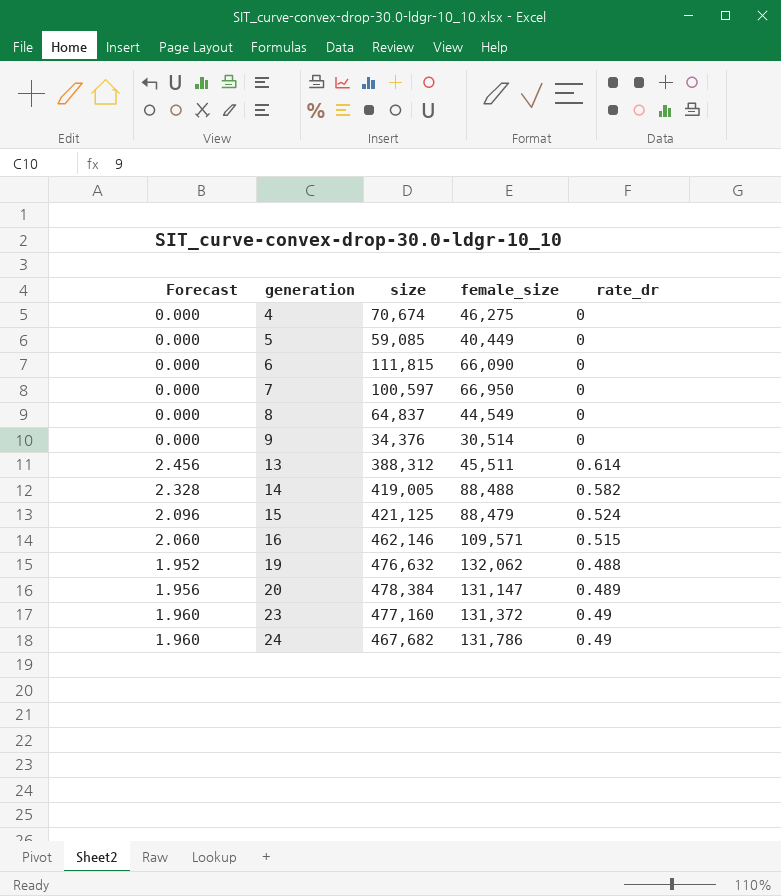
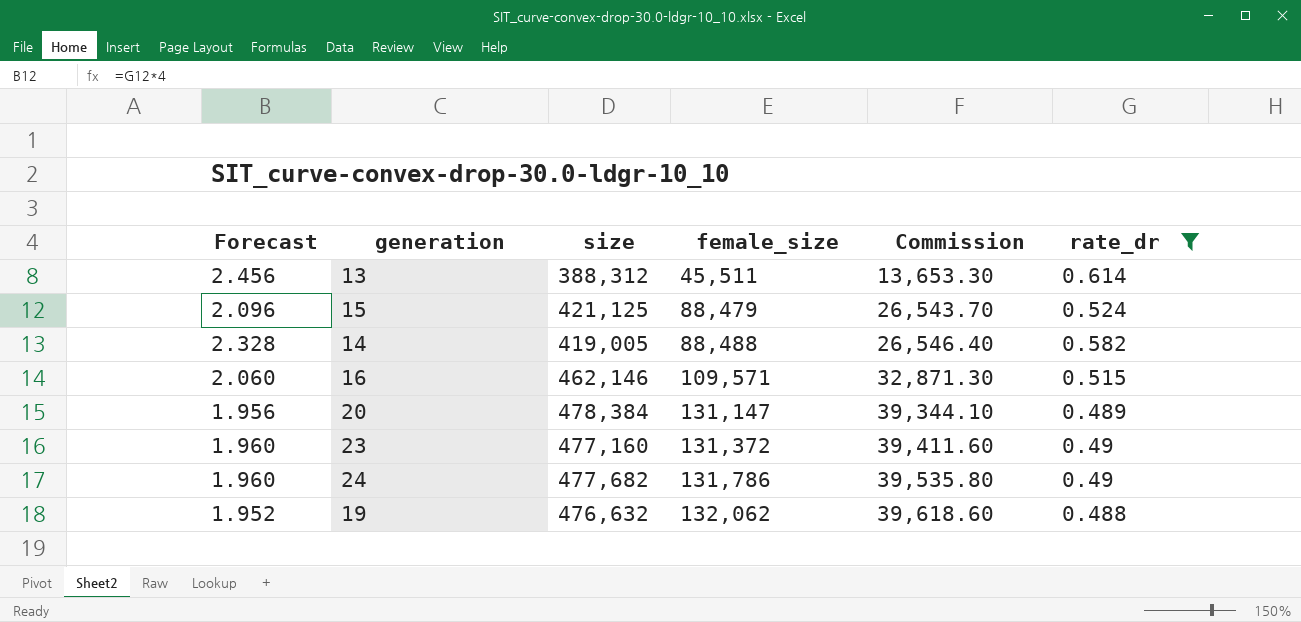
filter: none -> rate_dr != 0
row order: generation ascending -> female_size ascending
column Commission | formula: none -> [female_size] * 0.3
24 | size: 467,682 -> 477,682

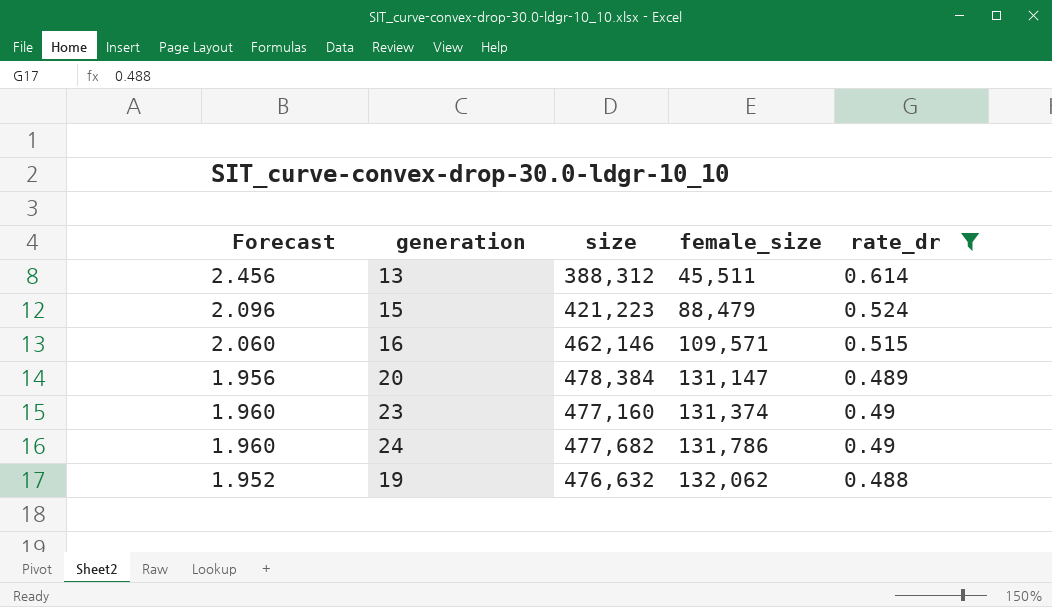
column Commission | formula: [female_size] * 0.3 -> none
row 14: 2.328 | 419,005 | 88,488 | 26,546.40 | 0.582 -> none
15 | size: 421,125 -> 421,223
23 | female_size: 131,372 -> 131,374

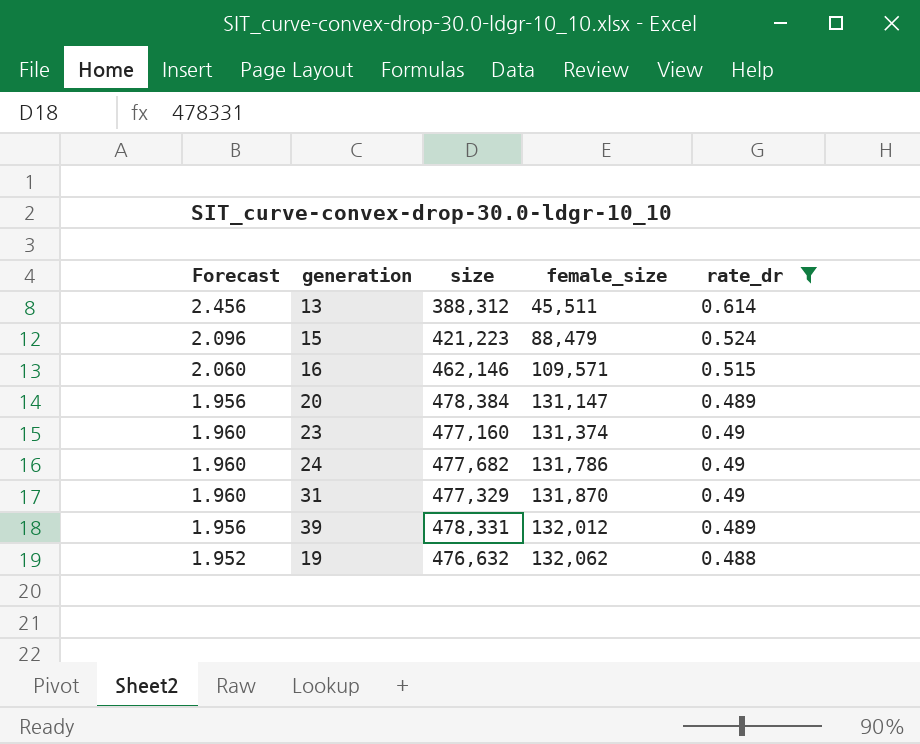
row 31: none -> 1.960 | 477,329 | 131,870 | 0.49
row 39: none -> 1.956 | 478,331 | 132,012 | 0.489

